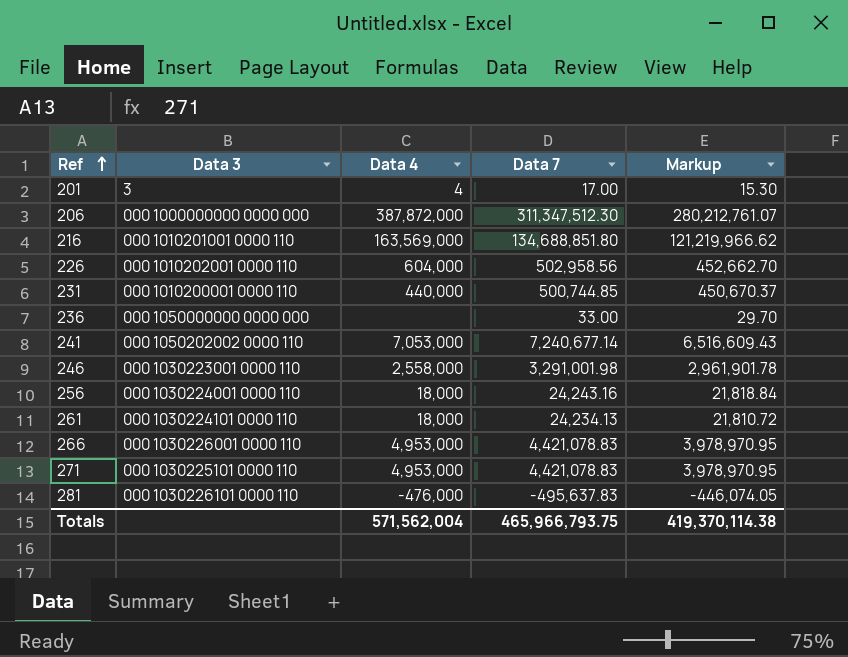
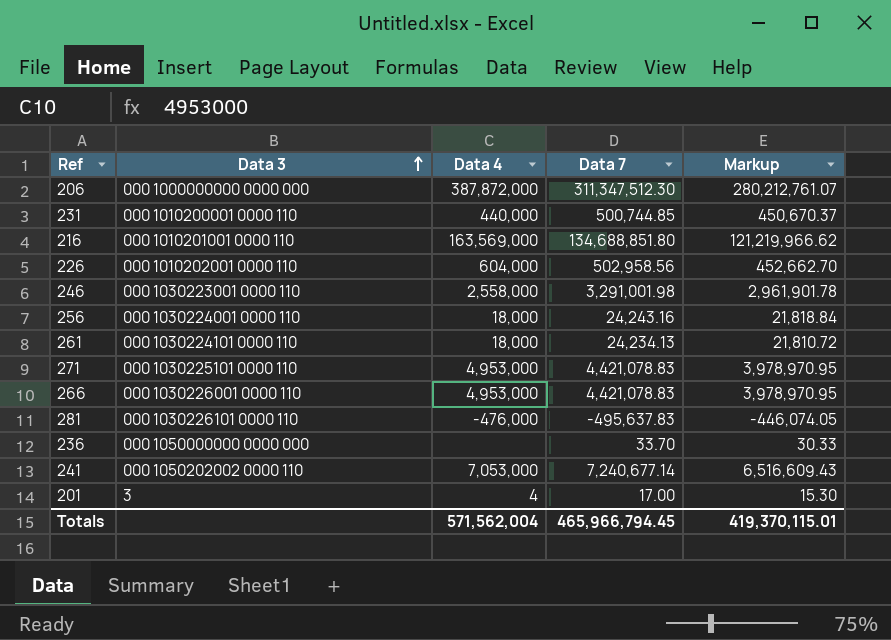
row order: Ref ascending -> Data 3 ascending
236 | Data 7: 33.00 -> 33.70
236 | Markup: 29.70 -> 30.33
Totals | Data 7: 465,966,793.75 -> 465,966,794.45
Totals | Markup: 419,370,114.38 -> 419,370,115.01

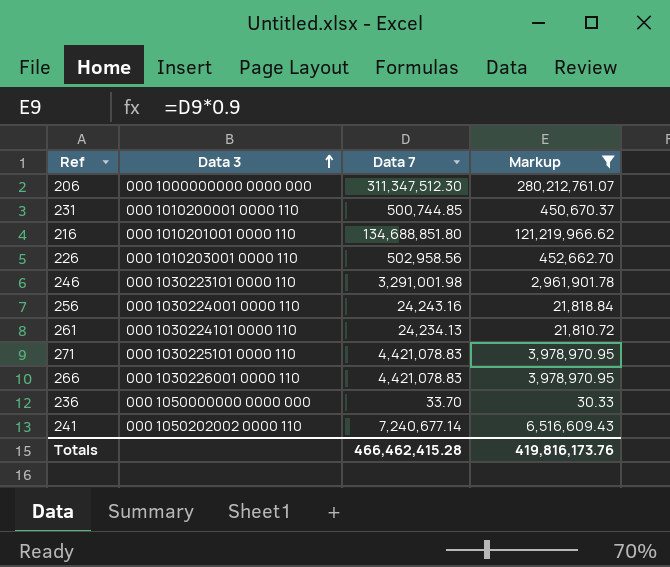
filter: none -> Markup >= 30.33
column Data 4 | position: 3 -> none
226 | Data 3: 000 1010202001 0000 110 -> 000 1010203001 0000 110
246 | Data 3: 000 1030223001 0000 110 -> 000 1030223101 0000 110
Totals | Data 7: 465,966,794.45 -> 466,462,415.28
Totals | Markup: 419,370,115.01 -> 419,816,173.76

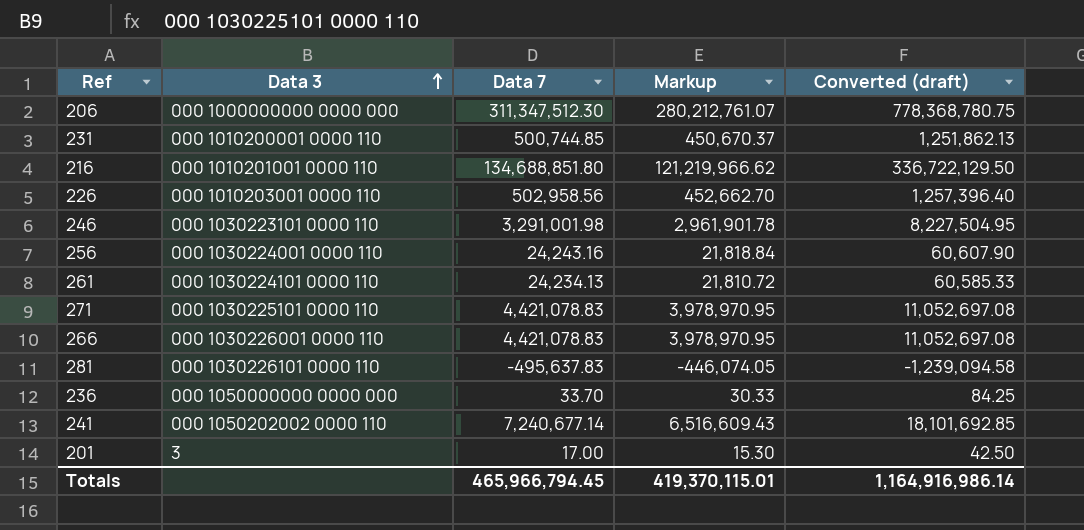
filter: Markup >= 30.33 -> none
column Converted (draft) | formula: none -> [Data 7] * 2.5
Totals | Data 7: 466,462,415.28 -> 465,966,794.45
Totals | Markup: 419,816,173.76 -> 419,370,115.01

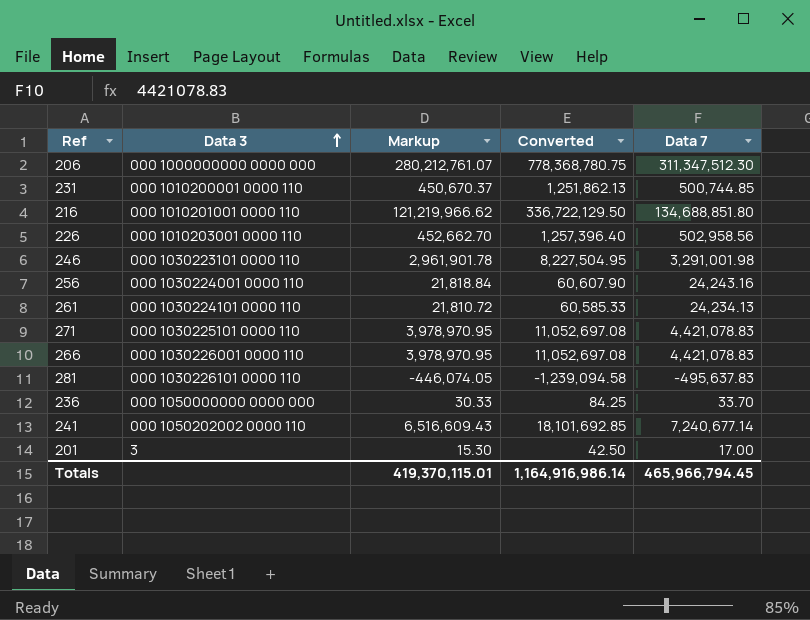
column name: Converted (draft) -> Converted
column Data 7 | position: 3 -> 5

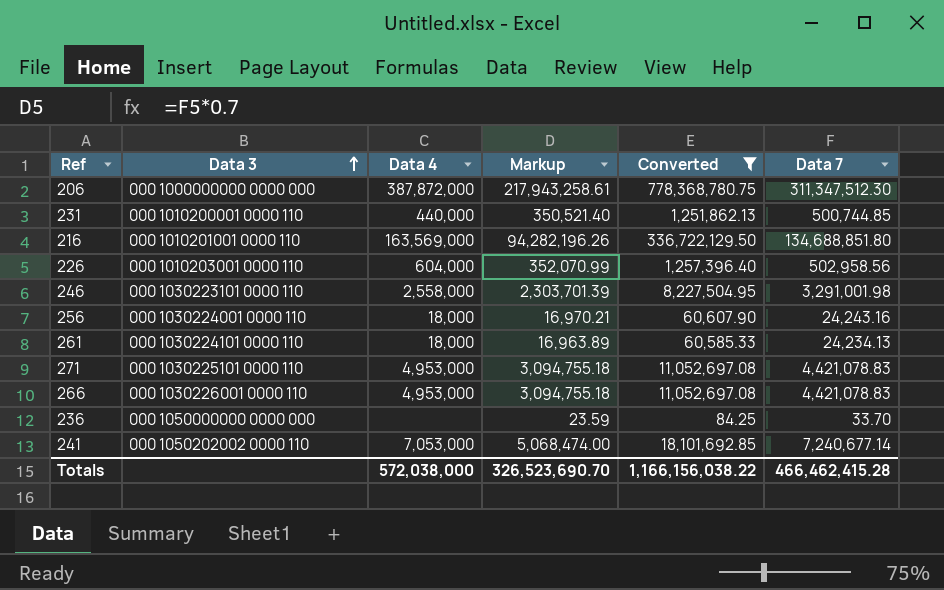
filter: none -> Converted >= 84.25
column Data 4 | position: none -> 3
column Markup | formula: [Data 7] * 0.9 -> [Data 7] * 0.7
Totals | Markup: 419,370,115.01 -> 326,523,690.70
Totals | Converted: 1,164,916,986.14 -> 1,166,156,038.22
Totals | Data 7: 465,966,794.45 -> 466,462,415.28

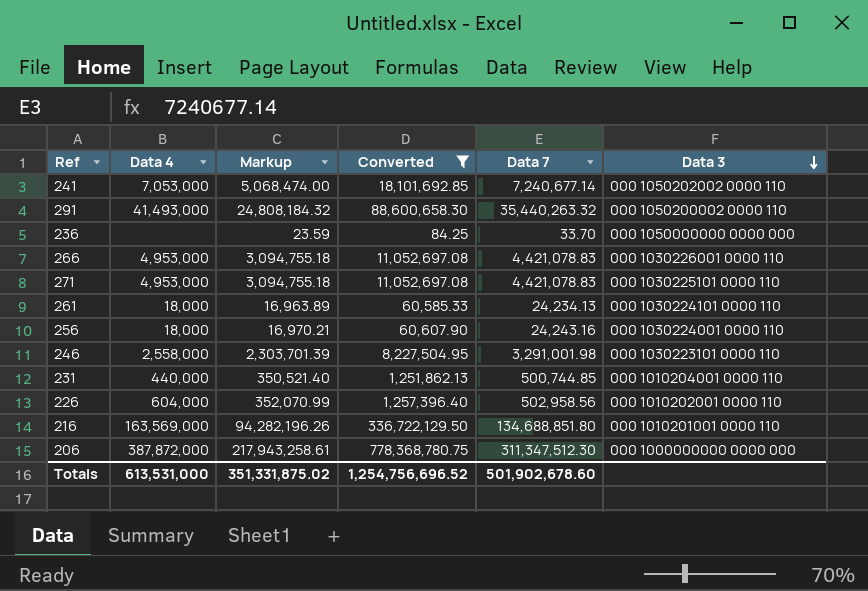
row order: Data 3 ascending -> Data 3 descending
column Data 3 | position: 2 -> 6
row 291: none -> 41,493,000 | 24,808,184.32 | 88,600,658.30 | 35,440,263.32 | 000 1050200002 0000 110
231 | Data 3: 000 1010200001 0000 110 -> 000 1010204001 0000 110
226 | Data 3: 000 1010203001 0000 110 -> 000 1010202001 0000 110
Totals | Data 4: 572,038,000 -> 613,531,000
Totals | Markup: 326,523,690.70 -> 351,331,875.02
Totals | Converted: 1,166,156,038.22 -> 1,254,756,696.52
Totals | Data 7: 466,462,415.28 -> 501,902,678.60

